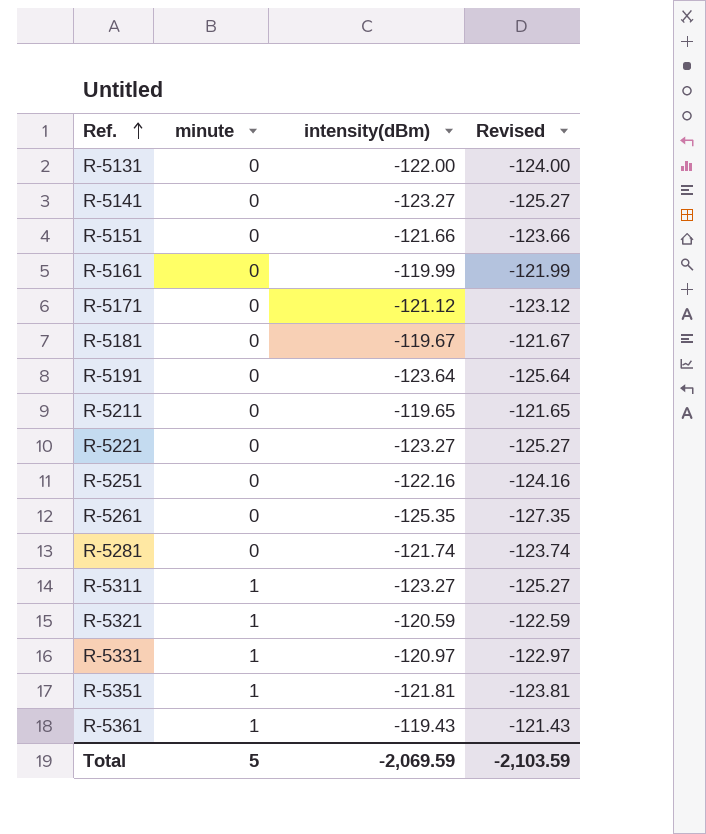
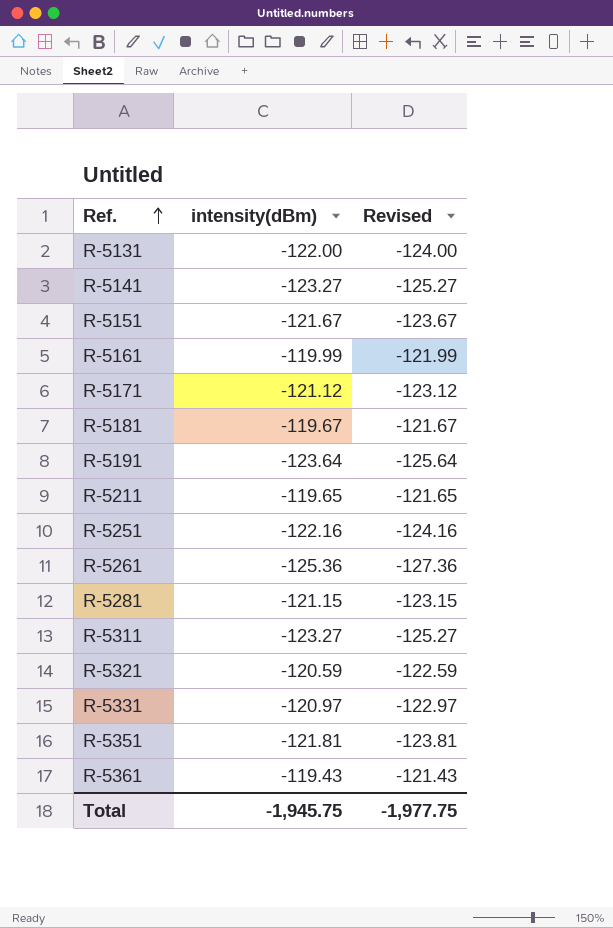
column minute | position: 2 -> none
row R-5221: 0 | -123.27 | -125.27 -> none
R-5151 | intensity(dBm): -121.66 -> -121.67
R-5151 | Revised: -123.66 -> -123.67
R-5261 | intensity(dBm): -125.35 -> -125.36
R-5261 | Revised: -127.35 -> -127.36
R-5281 | intensity(dBm): -121.74 -> -121.15
R-5281 | Revised: -123.74 -> -123.15
Total | intensity(dBm): -2,069.59 -> -1,945.75
Total | Revised: -2,103.59 -> -1,977.75

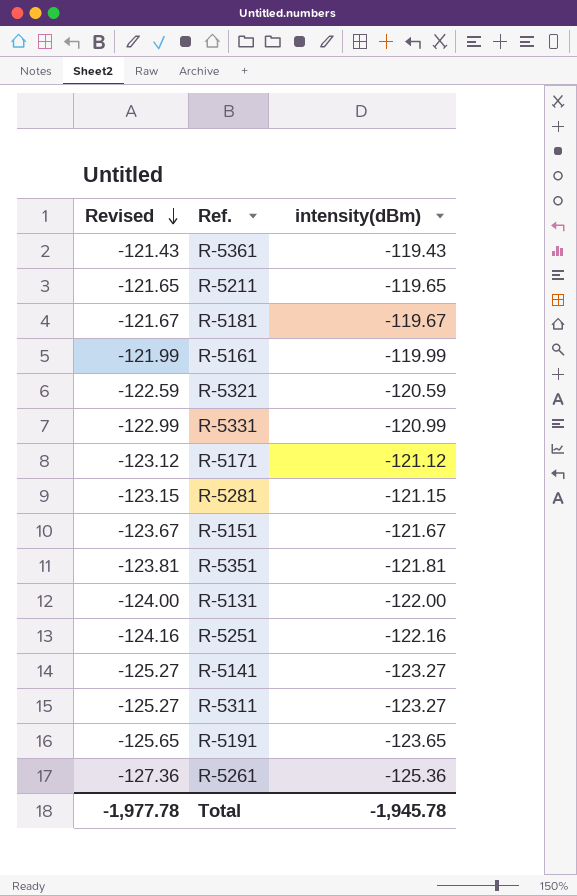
row order: Ref. ascending -> Revised descending
column Revised | position: 3 -> 1
R-5331 | Revised: -122.97 -> -122.99
R-5331 | intensity(dBm): -120.97 -> -120.99
R-5191 | Revised: -125.64 -> -125.65
R-5191 | intensity(dBm): -123.64 -> -123.65
Total | Revised: -1,977.75 -> -1,977.78
Total | intensity(dBm): -1,945.75 -> -1,945.78

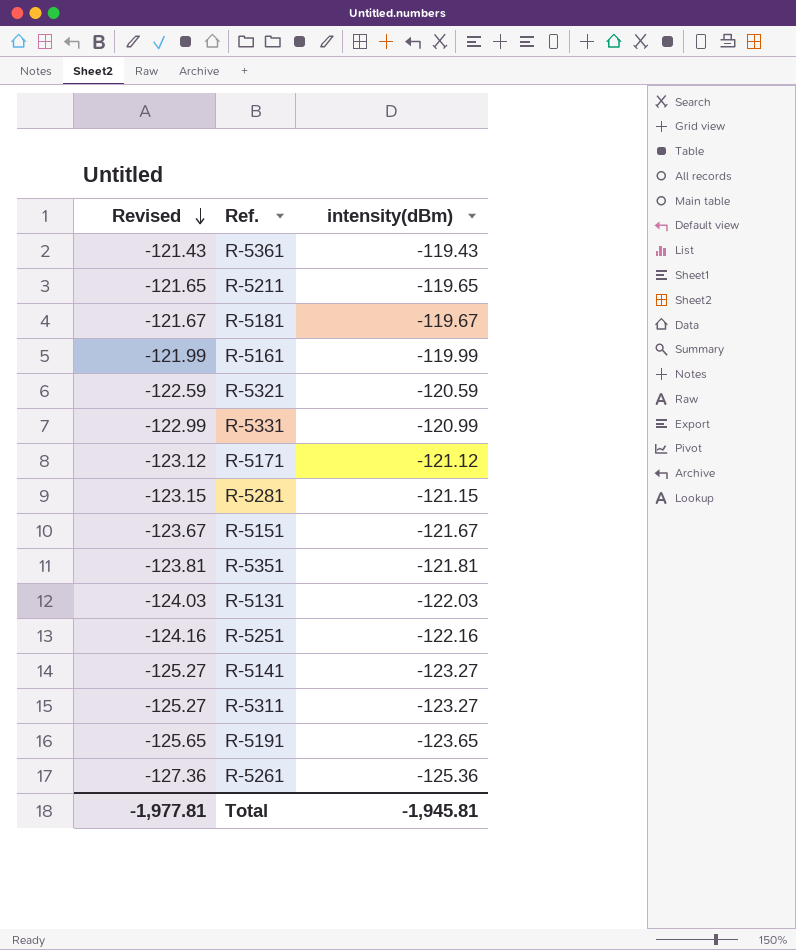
R-5131 | Revised: -124.00 -> -124.03
R-5131 | intensity(dBm): -122.00 -> -122.03
Total | Revised: -1,977.78 -> -1,977.81
Total | intensity(dBm): -1,945.78 -> -1,945.81

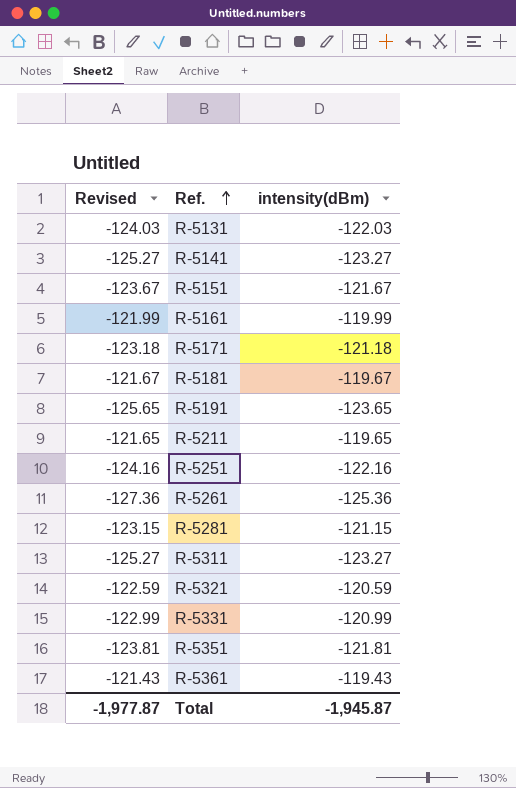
row order: Revised descending -> Ref. ascending
R-5171 | Revised: -123.12 -> -123.18
R-5171 | intensity(dBm): -121.12 -> -121.18
Total | Revised: -1,977.81 -> -1,977.87
Total | intensity(dBm): -1,945.81 -> -1,945.87

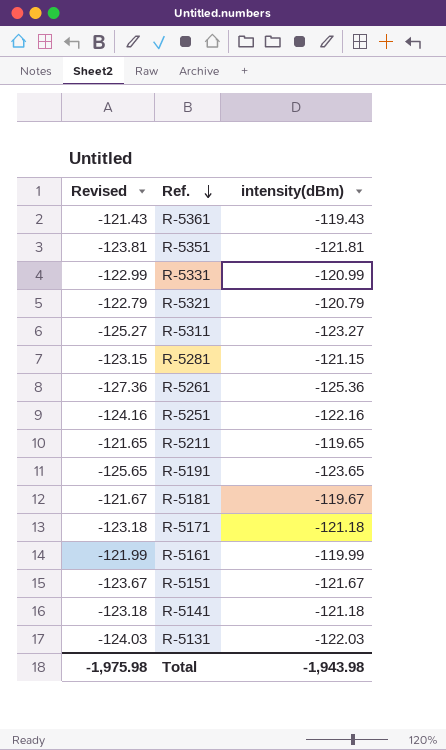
row order: Ref. ascending -> Ref. descending
R-5321 | Revised: -122.59 -> -122.79
R-5321 | intensity(dBm): -120.59 -> -120.79
R-5141 | Revised: -125.27 -> -123.18
R-5141 | intensity(dBm): -123.27 -> -121.18
Total | Revised: -1,977.87 -> -1,975.98
Total | intensity(dBm): -1,945.87 -> -1,943.98

